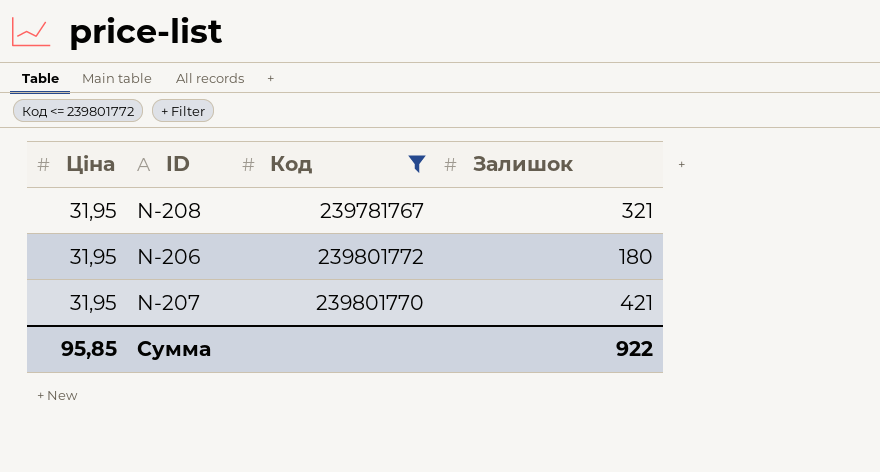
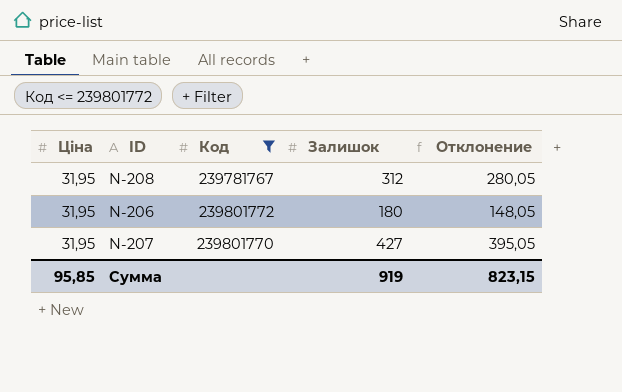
column Отклонение | formula: none -> [Залишок] - [Ціна]
N-208 | Залишок: 321 -> 312
N-207 | Залишок: 421 -> 427
Сумма | Залишок: 922 -> 919

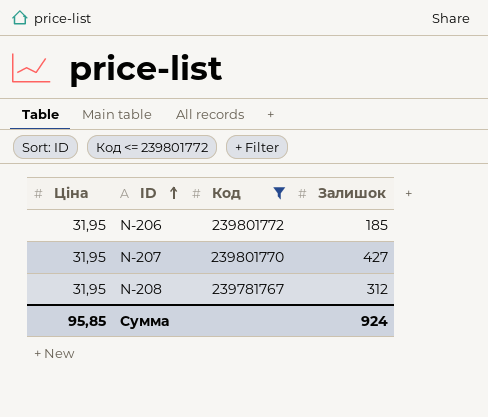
row order: none -> ID ascending
column Отклонение | formula: [Залишок] - [Ціна] -> none
N-206 | Залишок: 180 -> 185
Сумма | Залишок: 919 -> 924

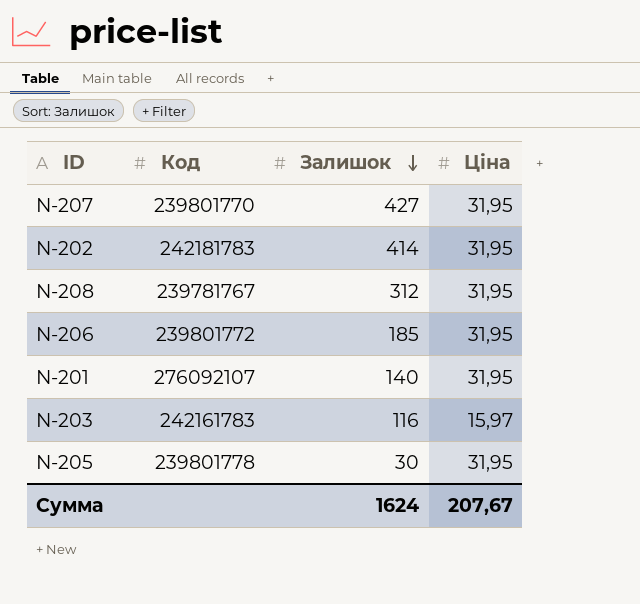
filter: Код <= 239801772 -> none
row order: ID ascending -> Залишок descending
column Ціна | position: 1 -> 4
Сумма | Залишок: 924 -> 1624
Сумма | Ціна: 95,85 -> 207,67

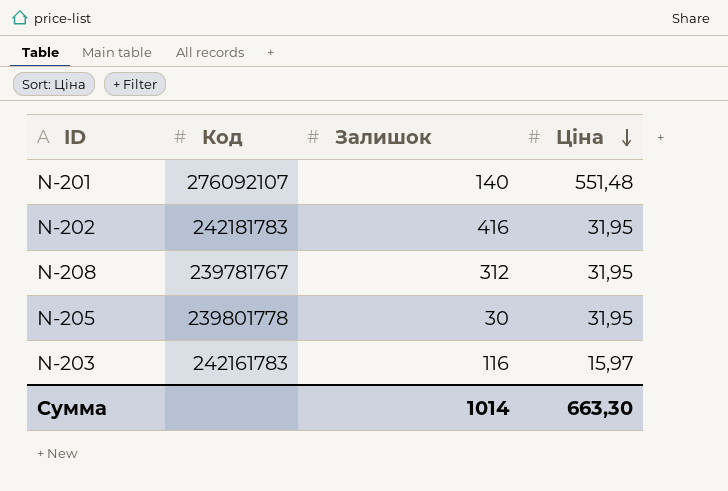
row order: Залишок descending -> Ціна descending
row N-207: 239801770 | 427 | 31,95 -> none
row N-206: 239801772 | 185 | 31,95 -> none
N-201 | Ціна: 31,95 -> 551,48
N-202 | Залишок: 414 -> 416
Сумма | Залишок: 1624 -> 1014
Сумма | Ціна: 207,67 -> 663,30

